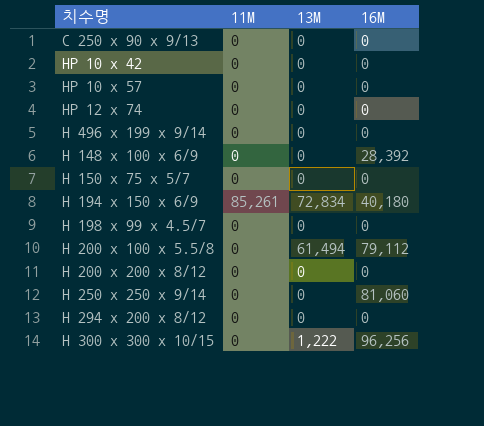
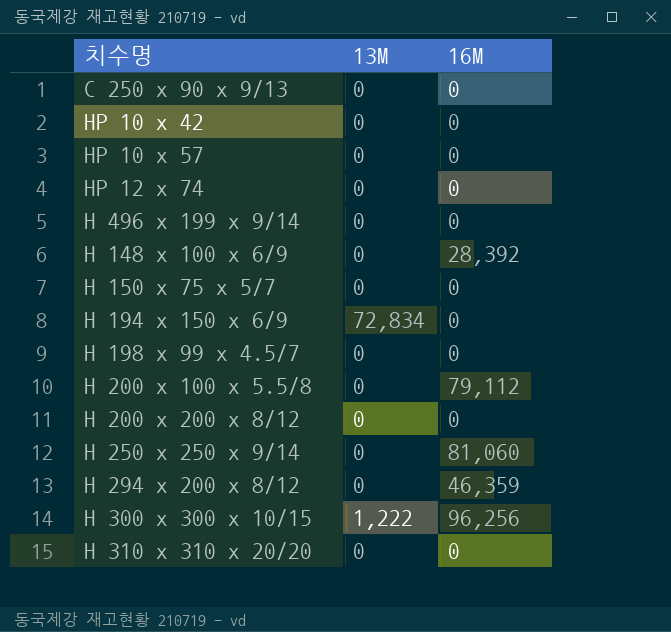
column 11M | position: 2 -> none
H 194 x 150 x 6/9 | 16M: 40,180 -> 0
H 200 x 100 x 5.5/8 | 13M: 61,494 -> 0
H 294 x 200 x 8/12 | 16M: 0 -> 46,359
row H 310 x 310 x 20/20: none -> 0 | 0

